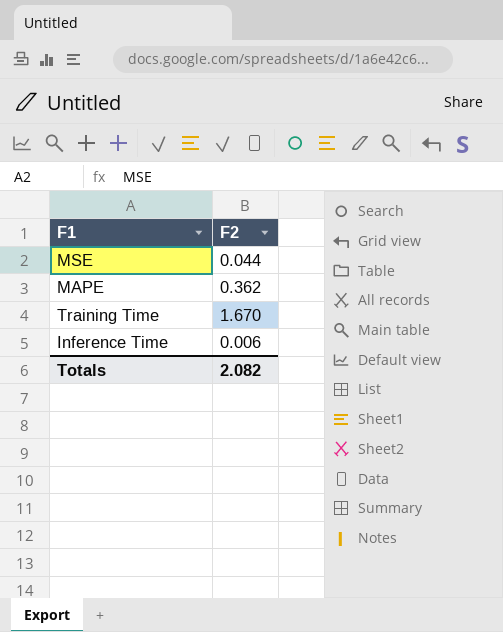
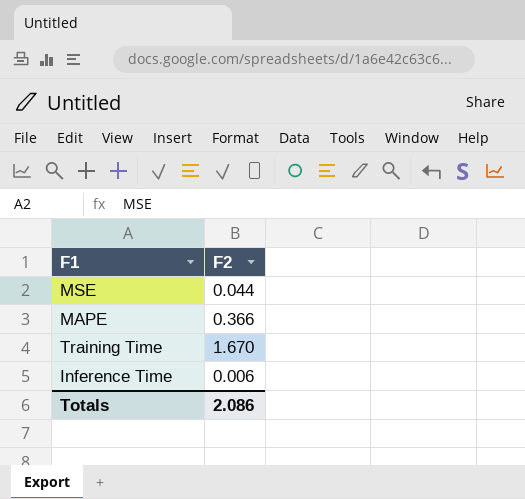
MAPE | F2: 0.362 -> 0.366
Totals | F2: 2.082 -> 2.086

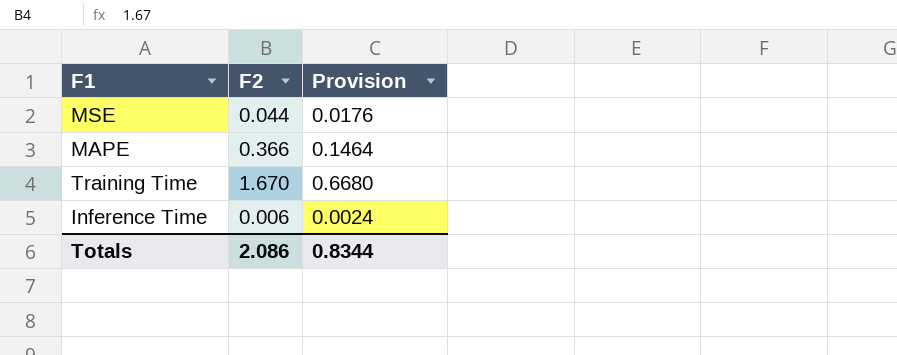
column Provision | formula: none -> [F2] * 0.4

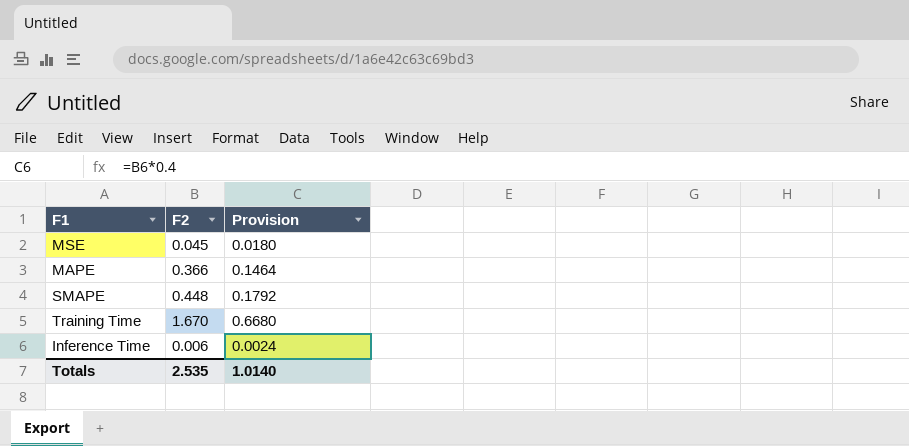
MSE | F2: 0.044 -> 0.045
MSE | Provision: 0.0176 -> 0.0180
row SMAPE: none -> 0.448 | 0.1792
Totals | F2: 2.086 -> 2.535
Totals | Provision: 0.8344 -> 1.0140

